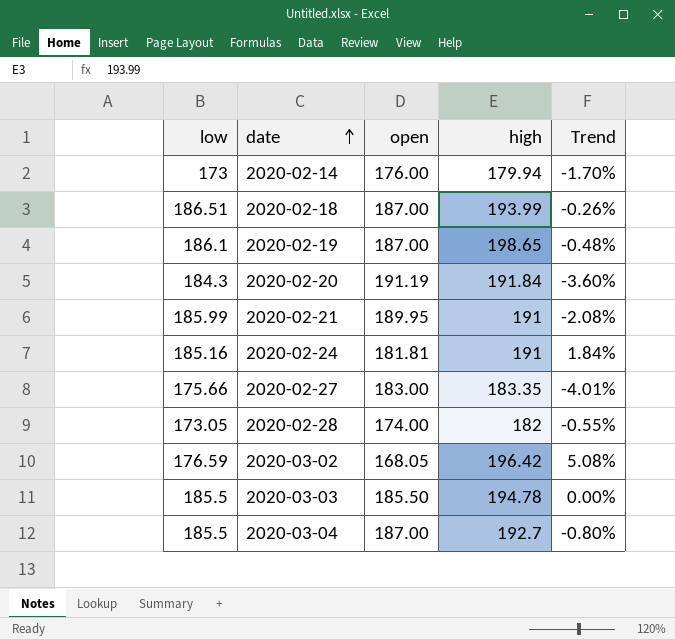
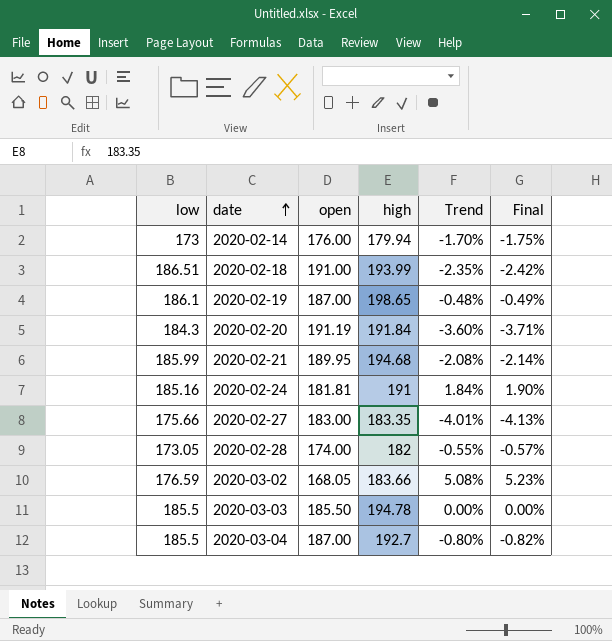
column Final | formula: none -> [Trend] * 1.03
2020-02-18 | open: 187.00 -> 191.00
2020-02-18 | Trend: -0.26% -> -2.35%
2020-02-21 | high: 191 -> 194.68
2020-03-02 | high: 196.42 -> 183.66

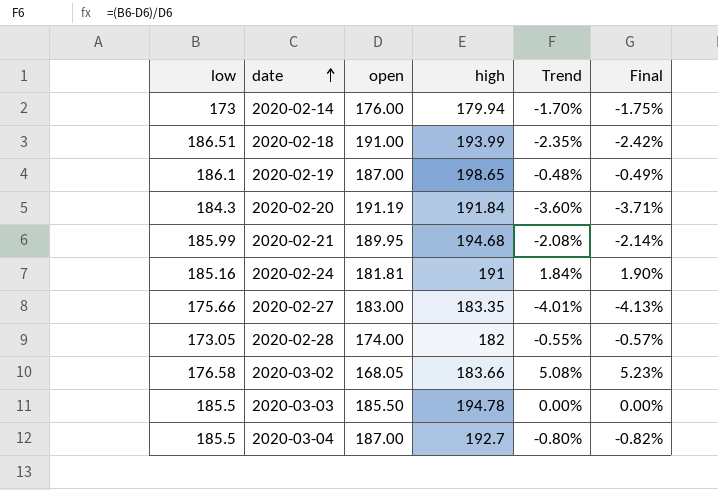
2020-03-02 | low: 176.59 -> 176.58

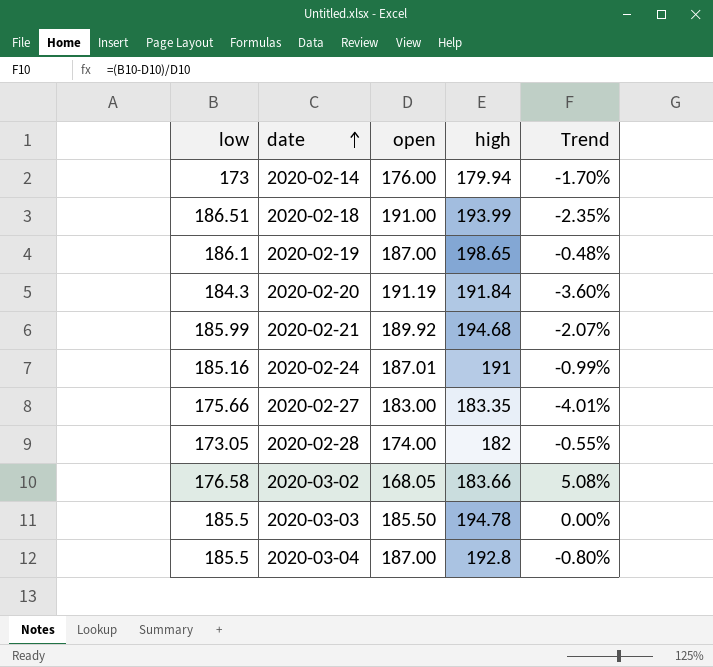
column Final | formula: [Trend] * 1.03 -> none
2020-02-21 | open: 189.95 -> 189.92
2020-02-21 | Trend: -2.08% -> -2.07%
2020-02-24 | open: 181.81 -> 187.01
2020-02-24 | Trend: 1.84% -> -0.99%
2020-03-04 | high: 192.7 -> 192.8

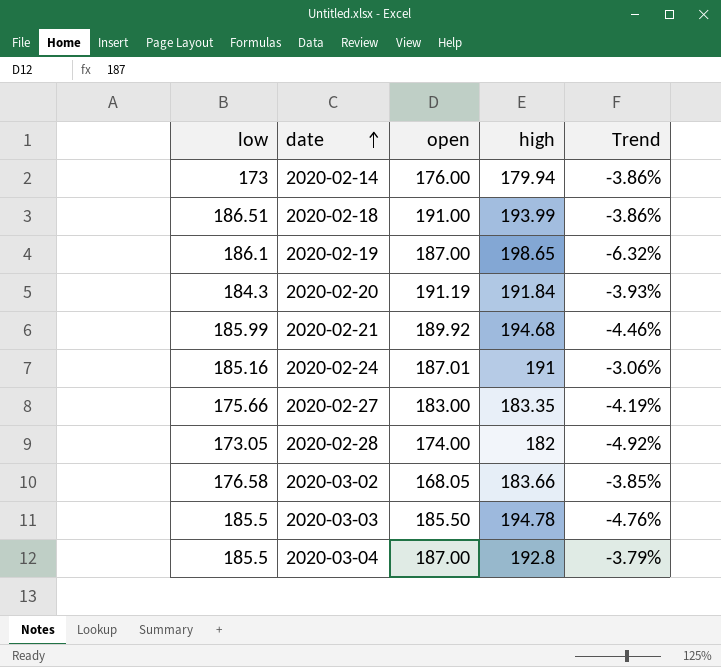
column Trend | formula: ([low] - [open]) / [open] -> ([low] - [high]) / [high]

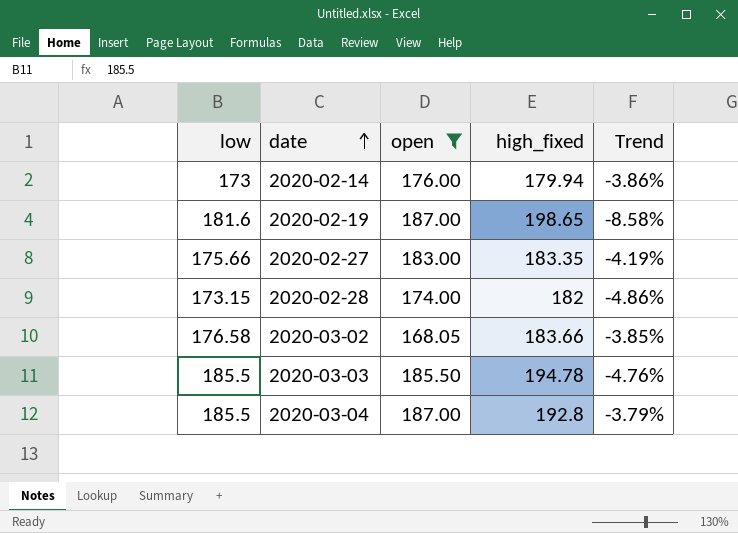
filter: none -> open <= 187.00
column name: high -> high_fixed
2020-02-19 | low: 186.1 -> 181.6
2020-02-19 | Trend: -6.32% -> -8.58%
2020-02-28 | low: 173.05 -> 173.15
2020-02-28 | Trend: -4.92% -> -4.86%

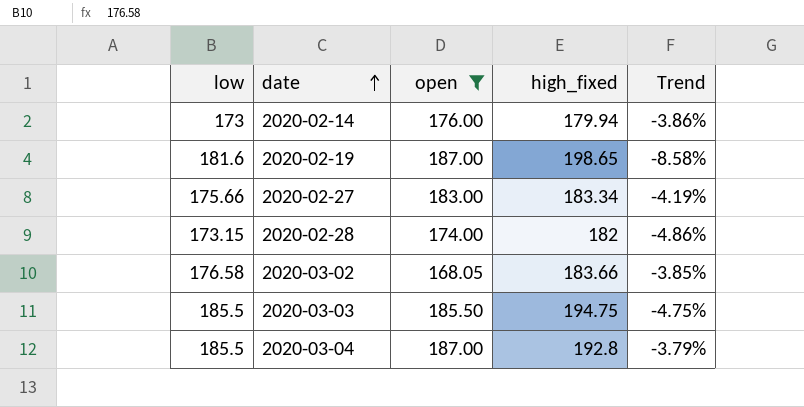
2020-02-27 | high_fixed: 183.35 -> 183.34
2020-03-03 | high_fixed: 194.78 -> 194.75
2020-03-03 | Trend: -4.76% -> -4.75%

